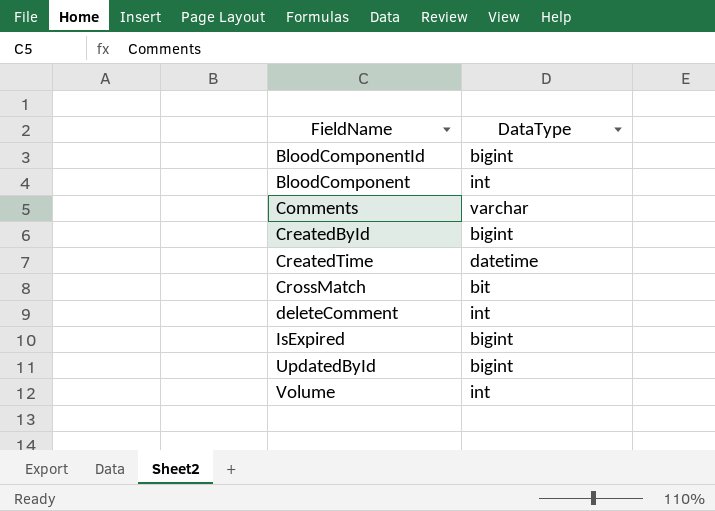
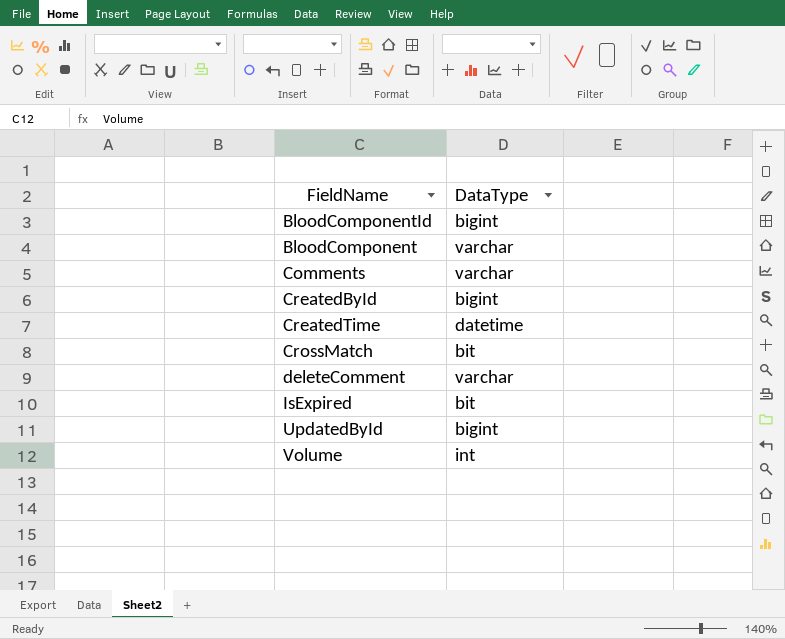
BloodComponent | DataType: int -> varchar
deleteComment | DataType: int -> varchar
IsExpired | DataType: bigint -> bit

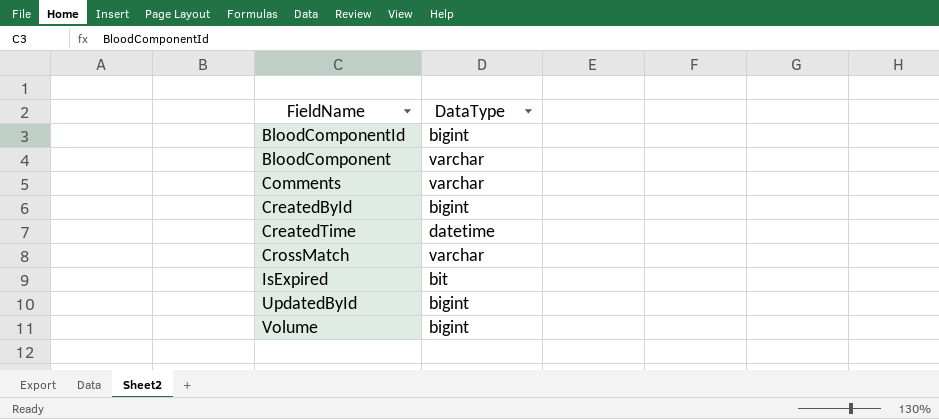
row deleteComment: varchar -> none
CrossMatch | DataType: bit -> varchar
Volume | DataType: int -> bigint

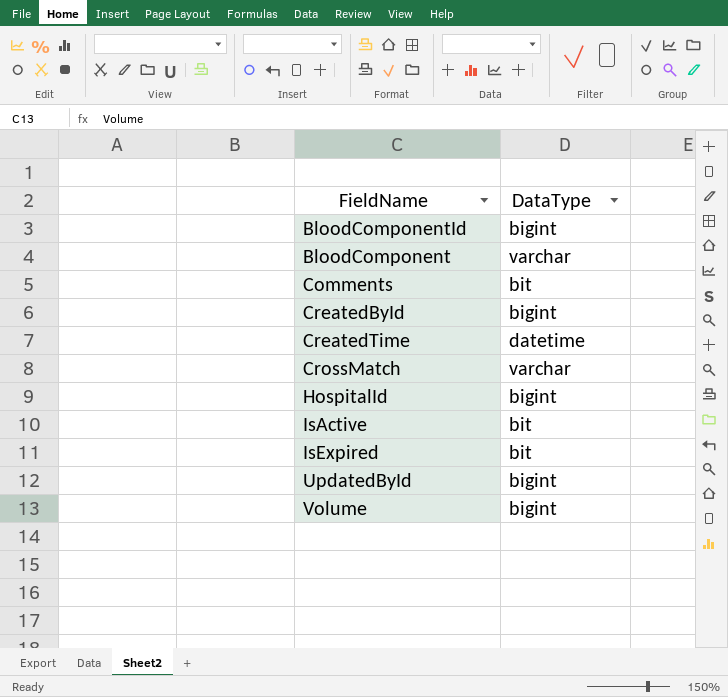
Comments | DataType: varchar -> bit
row HospitalId: none -> bigint
row IsActive: none -> bit

